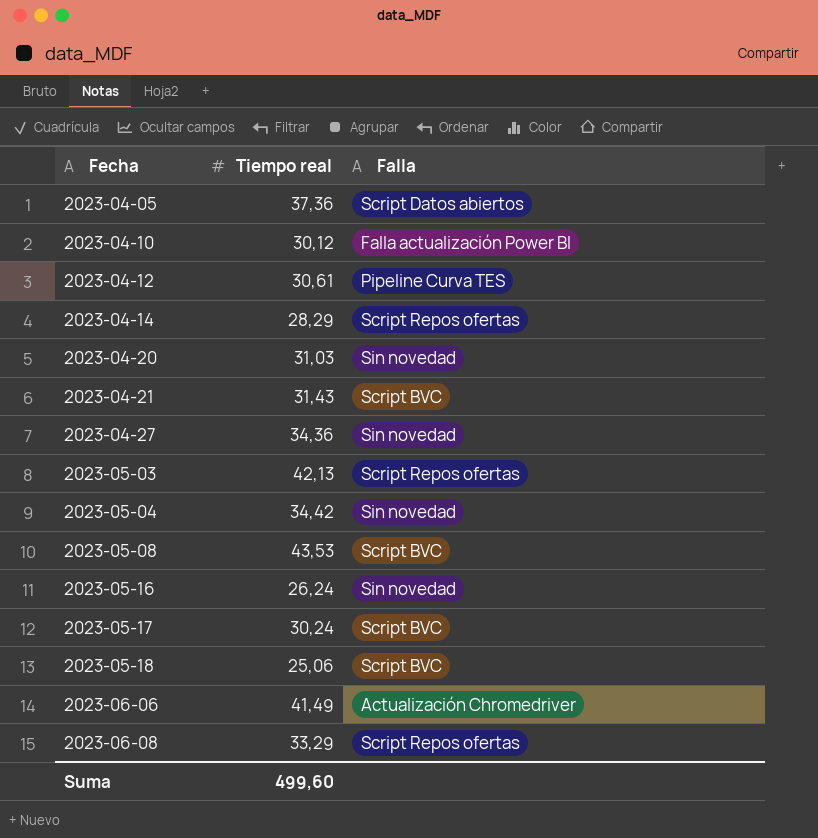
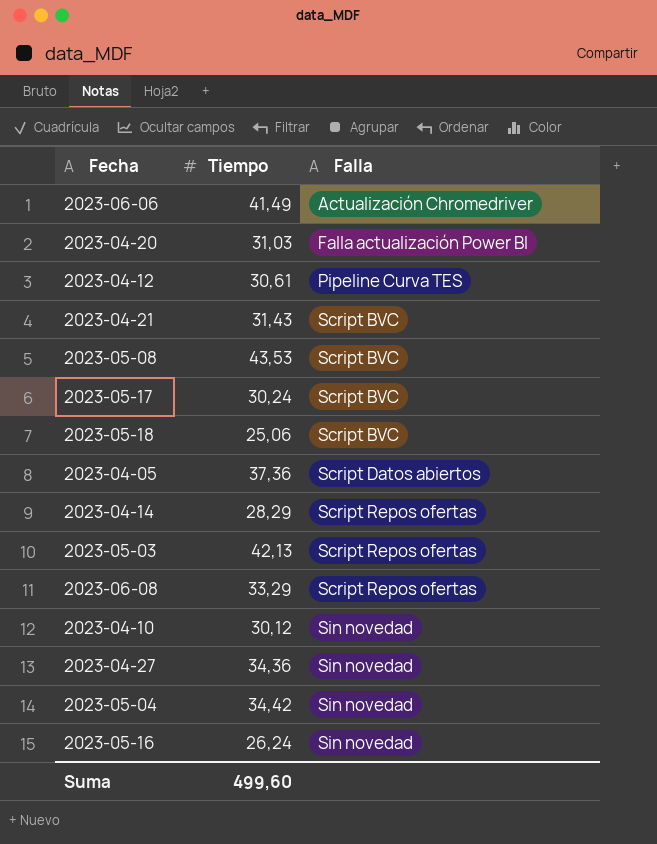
row order: Fecha ascending -> Falla ascending
column name: Tiempo real -> Tiempo
2023-04-20 | Falla: Sin novedad -> Falla actualización Power BI
2023-04-10 | Falla: Falla actualización Power BI -> Sin novedad

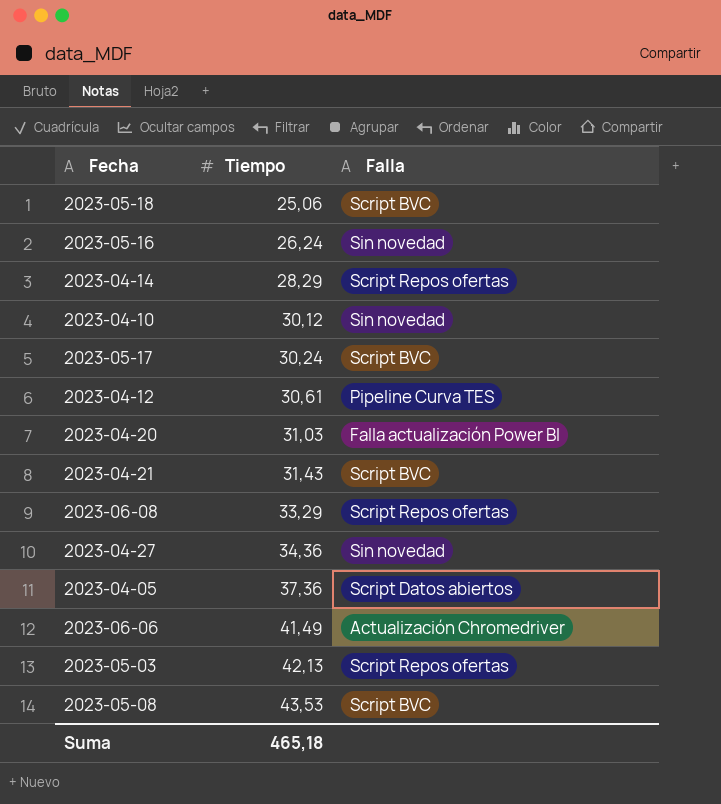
row order: Falla ascending -> Tiempo ascending
row 2023-05-04: 34,42 | Sin novedad -> none
Suma | Tiempo: 499,60 -> 465,18

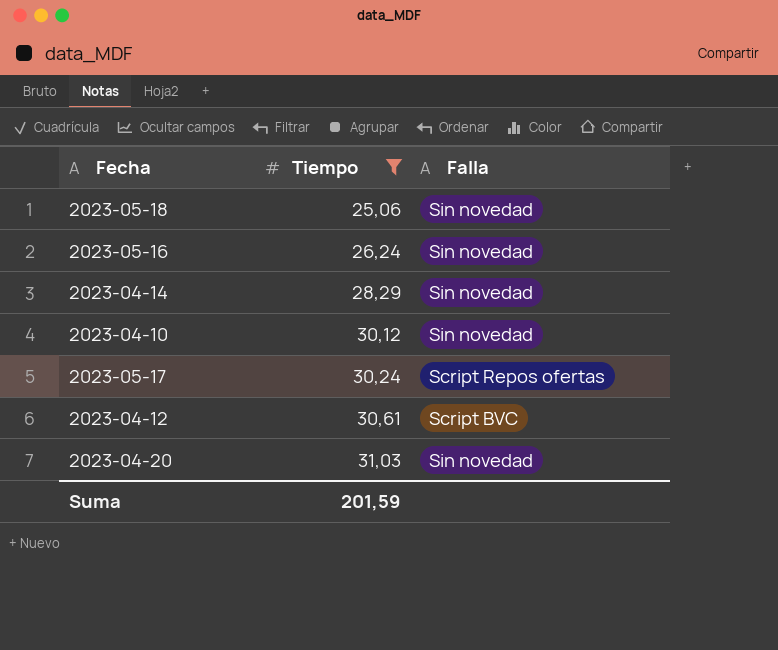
filter: none -> Tiempo <= 31,03
2023-05-18 | Falla: Script BVC -> Sin novedad
2023-04-14 | Falla: Script Repos ofertas -> Sin novedad
2023-05-17 | Falla: Script BVC -> Script Repos ofertas
2023-04-12 | Falla: Pipeline Curva TES -> Script BVC
2023-04-20 | Falla: Falla actualización Power BI -> Sin novedad
Suma | Tiempo: 465,18 -> 201,59

